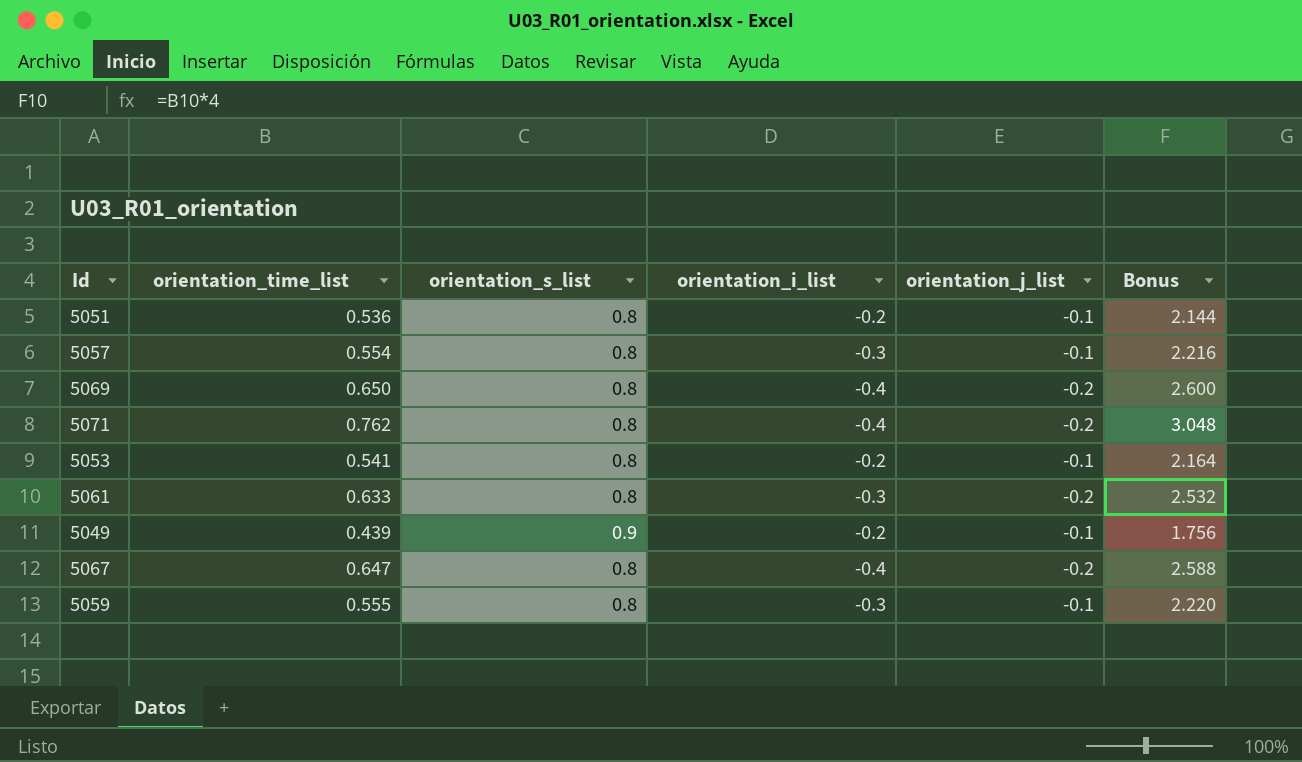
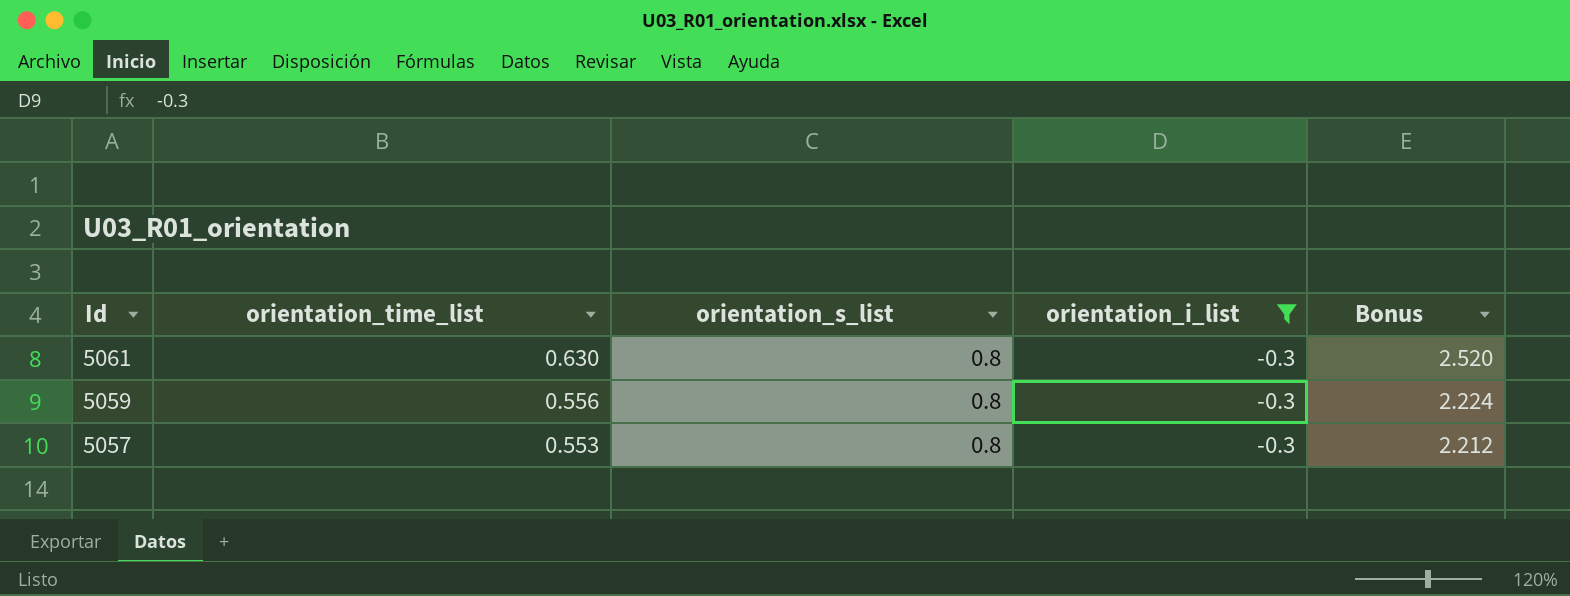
filter: none -> orientation_i_list = -0.3
row order: none -> Id descending
column orientation_j_list | position: 5 -> none
5061 | orientation_time_list: 0.633 -> 0.630
5061 | Bonus: 2.532 -> 2.520
5059 | orientation_time_list: 0.555 -> 0.556
5059 | Bonus: 2.220 -> 2.224
5057 | orientation_time_list: 0.554 -> 0.553
5057 | Bonus: 2.216 -> 2.212

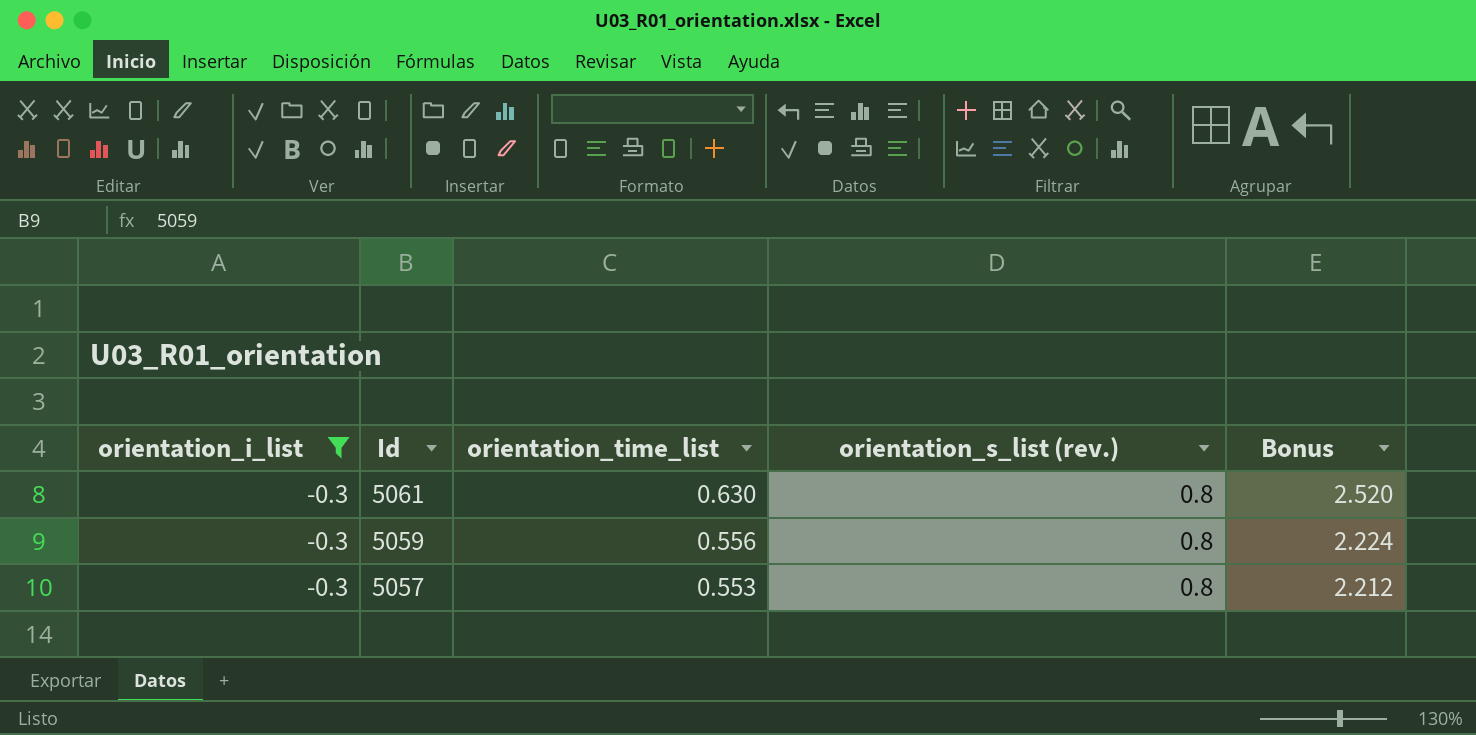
column orientation_i_list | position: 4 -> 1
column name: orientation_s_list -> orientation_s_list (rev.)

